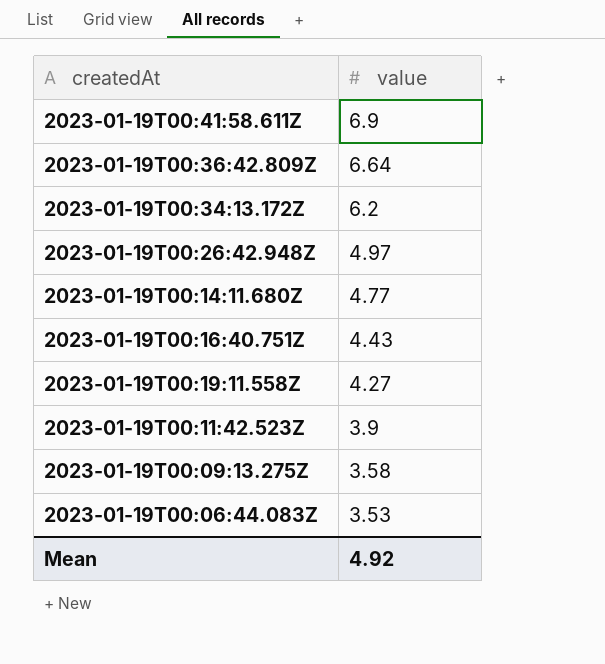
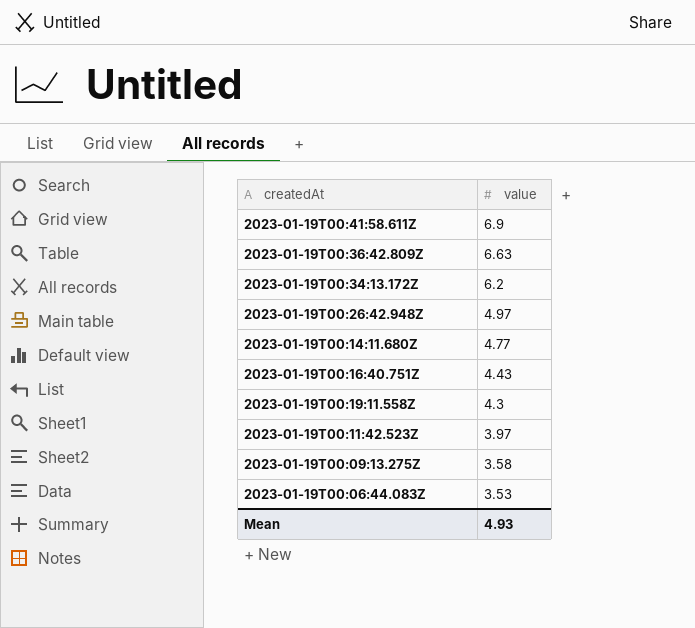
2023-01-19T00:36:42.809Z | value: 6.64 -> 6.63
2023-01-19T00:19:11.558Z | value: 4.27 -> 4.3
2023-01-19T00:11:42.523Z | value: 3.9 -> 3.97
Mean | value: 4.92 -> 4.93

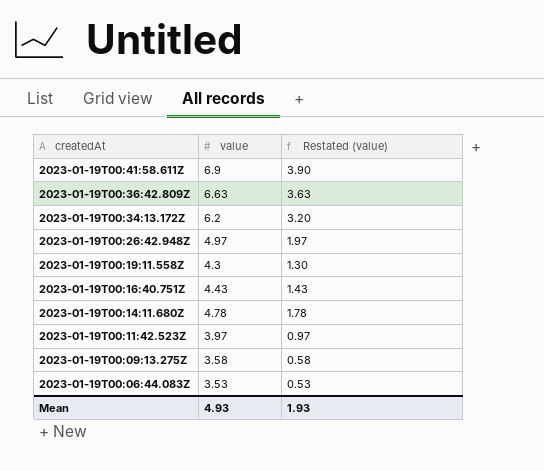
row order: value descending -> createdAt descending
column Restated (value) | formula: none -> [value] - 3
2023-01-19T00:14:11.680Z | value: 4.77 -> 4.78

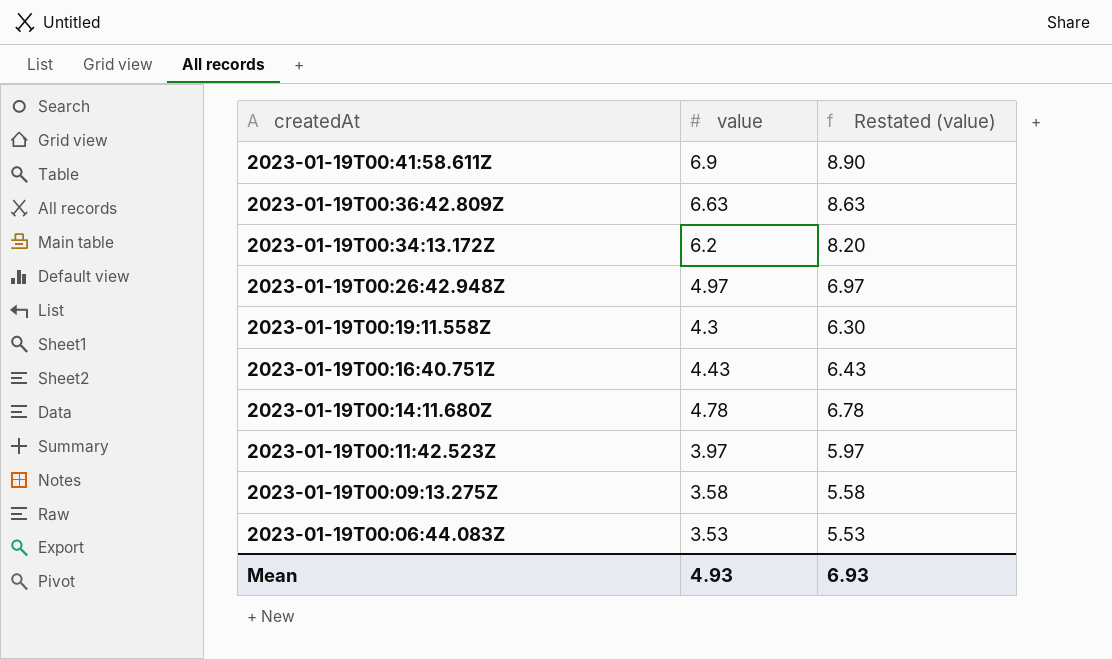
column Restated (value) | formula: [value] - 3 -> [value] + 2
Mean | Restated (value): 1.93 -> 6.93

